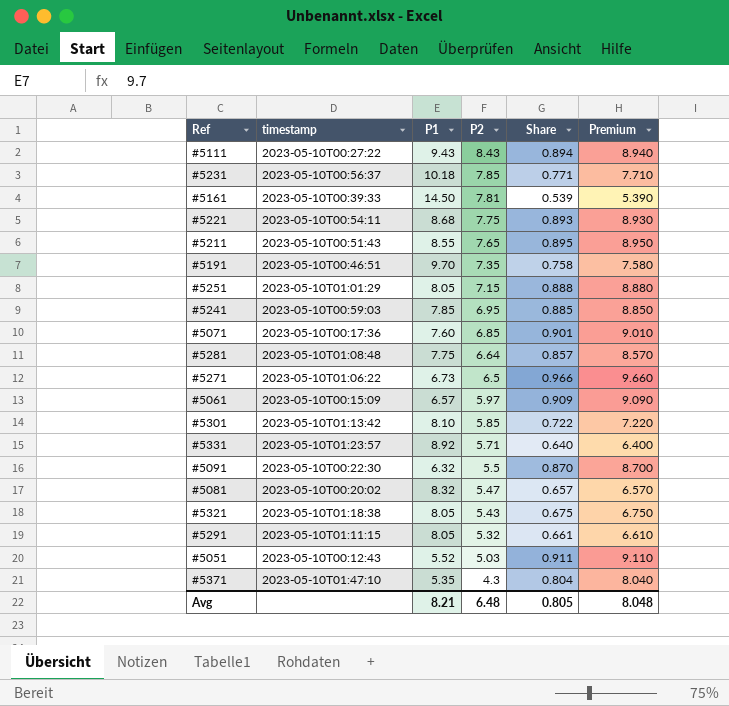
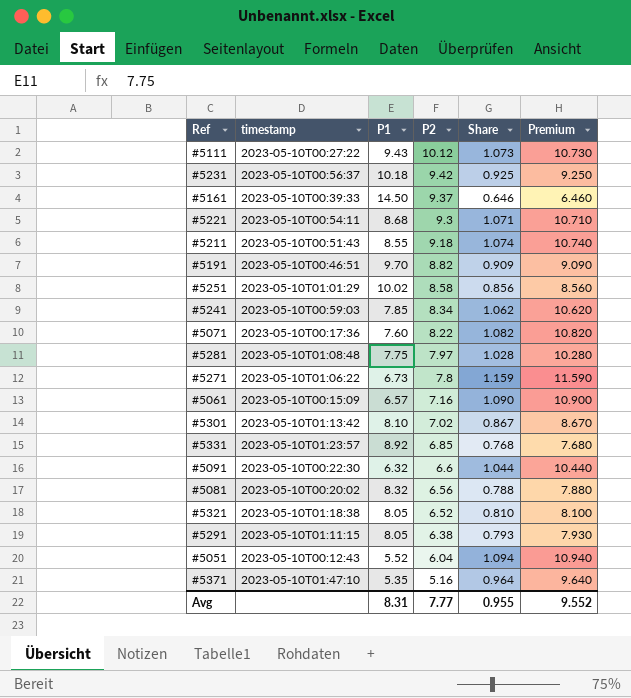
#5111 | P2: 8.43 -> 10.12
#5111 | Share: 0.894 -> 1.073
#5111 | Premium: 8.940 -> 10.730
#5231 | P2: 7.85 -> 9.42
#5231 | Share: 0.771 -> 0.925
#5231 | Premium: 7.710 -> 9.250
#5161 | P2: 7.81 -> 9.37
#5161 | Share: 0.539 -> 0.646
#5161 | Premium: 5.390 -> 6.460
#5221 | P2: 7.75 -> 9.3
#5221 | Share: 0.893 -> 1.071
#5221 | Premium: 8.930 -> 10.710
#5211 | P2: 7.65 -> 9.18
#5211 | Share: 0.895 -> 1.074
#5211 | Premium: 8.950 -> 10.740
#5191 | P2: 7.35 -> 8.82
#5191 | Share: 0.758 -> 0.909
#5191 | Premium: 7.580 -> 9.090
#5251 | P1: 8.05 -> 10.02
#5251 | P2: 7.15 -> 8.58
#5251 | Share: 0.888 -> 0.856
#5251 | Premium: 8.880 -> 8.560
#5241 | P2: 6.95 -> 8.34
#5241 | Share: 0.885 -> 1.062
#5241 | Premium: 8.850 -> 10.620
#5071 | P2: 6.85 -> 8.22
#5071 | Share: 0.901 -> 1.082
#5071 | Premium: 9.010 -> 10.820
#5281 | P2: 6.64 -> 7.97
#5281 | Share: 0.857 -> 1.028
#5281 | Premium: 8.570 -> 10.280
#5271 | P2: 6.5 -> 7.8
#5271 | Share: 0.966 -> 1.159
#5271 | Premium: 9.660 -> 11.590
#5061 | P2: 5.97 -> 7.16
#5061 | Share: 0.909 -> 1.090
#5061 | Premium: 9.090 -> 10.900
#5301 | P2: 5.85 -> 7.02
#5301 | Share: 0.722 -> 0.867
#5301 | Premium: 7.220 -> 8.670
#5331 | P2: 5.71 -> 6.85
#5331 | Share: 0.640 -> 0.768
#5331 | Premium: 6.400 -> 7.680
#5091 | P2: 5.5 -> 6.6
#5091 | Share: 0.870 -> 1.044
#5091 | Premium: 8.700 -> 10.440
#5081 | P2: 5.47 -> 6.56
#5081 | Share: 0.657 -> 0.788
#5081 | Premium: 6.570 -> 7.880
#5321 | P2: 5.43 -> 6.52
#5321 | Share: 0.675 -> 0.810
#5321 | Premium: 6.750 -> 8.100
#5291 | P2: 5.32 -> 6.38
#5291 | Share: 0.661 -> 0.793
#5291 | Premium: 6.610 -> 7.930
#5051 | P2: 5.03 -> 6.04
#5051 | Share: 0.911 -> 1.094
#5051 | Premium: 9.110 -> 10.940
#5371 | P2: 4.3 -> 5.16
#5371 | Share: 0.804 -> 0.964
#5371 | Premium: 8.040 -> 9.640
Avg | P1: 8.21 -> 8.31
Avg | P2: 6.48 -> 7.77
Avg | Share: 0.805 -> 0.955
Avg | Premium: 8.048 -> 9.552

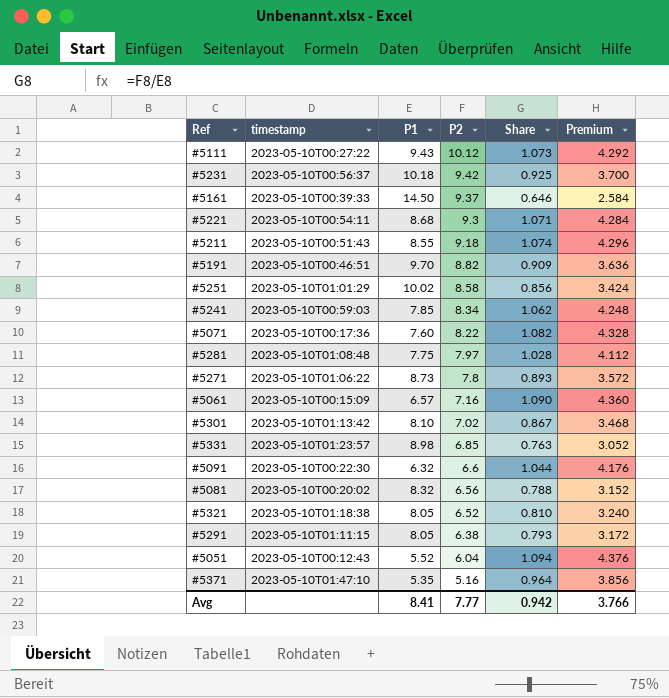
column Premium | formula: [Share] * 10 -> [Share] * 4
#5271 | P1: 6.73 -> 8.73
#5271 | Share: 1.159 -> 0.893
#5331 | P1: 8.92 -> 8.98
#5331 | Share: 0.768 -> 0.763
Avg | P1: 8.31 -> 8.41
Avg | Share: 0.955 -> 0.942
Avg | Premium: 9.552 -> 3.766

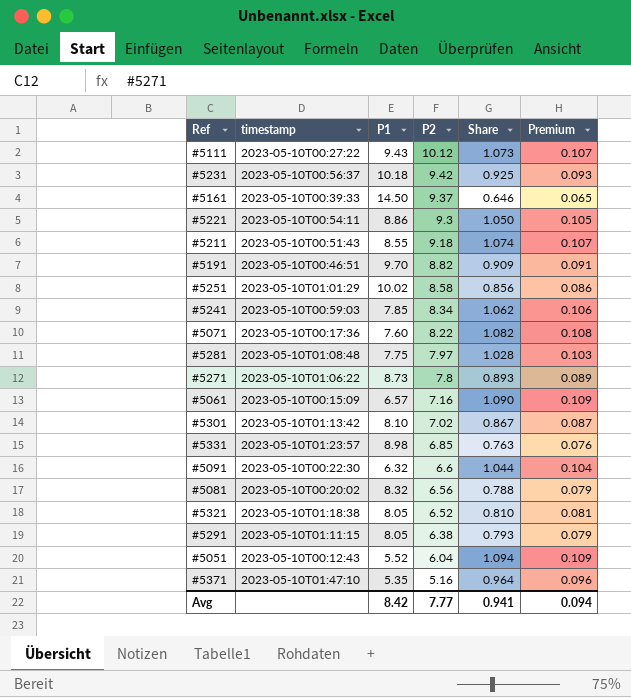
column Premium | formula: [Share] * 4 -> [Share] * 0.1
#5221 | P1: 8.68 -> 8.86
#5221 | Share: 1.071 -> 1.050
Avg | P1: 8.41 -> 8.42
Avg | Share: 0.942 -> 0.941
Avg | Premium: 3.766 -> 0.094

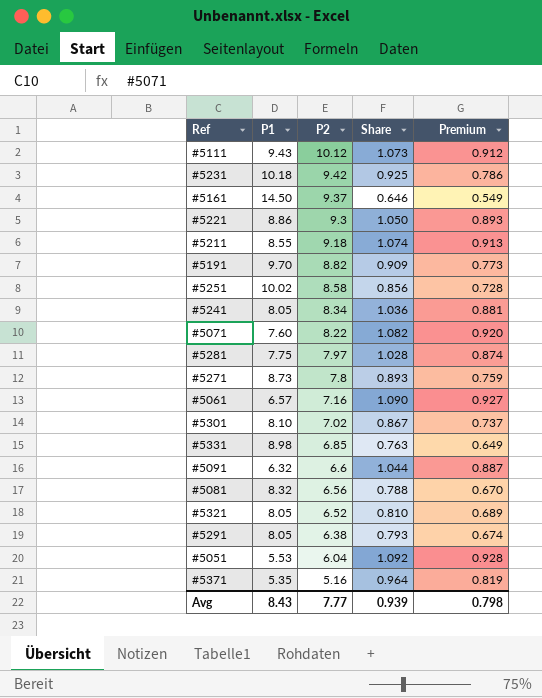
column timestamp | position: 2 -> none
column Premium | formula: [Share] * 0.1 -> [Share] * 0.85
#5241 | P1: 7.85 -> 8.05
#5241 | Share: 1.062 -> 1.036
#5051 | P1: 5.52 -> 5.53
#5051 | Share: 1.094 -> 1.092
Avg | P1: 8.42 -> 8.43
Avg | Share: 0.941 -> 0.939
Avg | Premium: 0.094 -> 0.798

